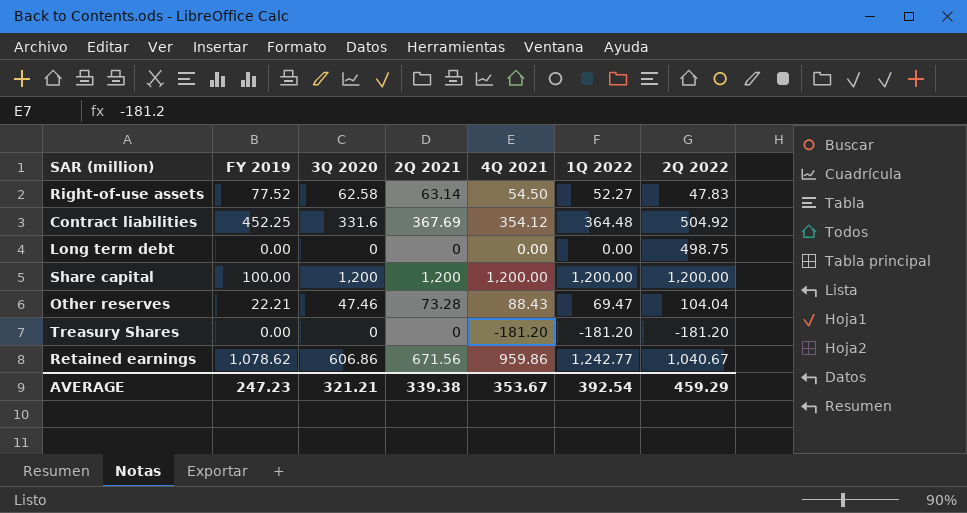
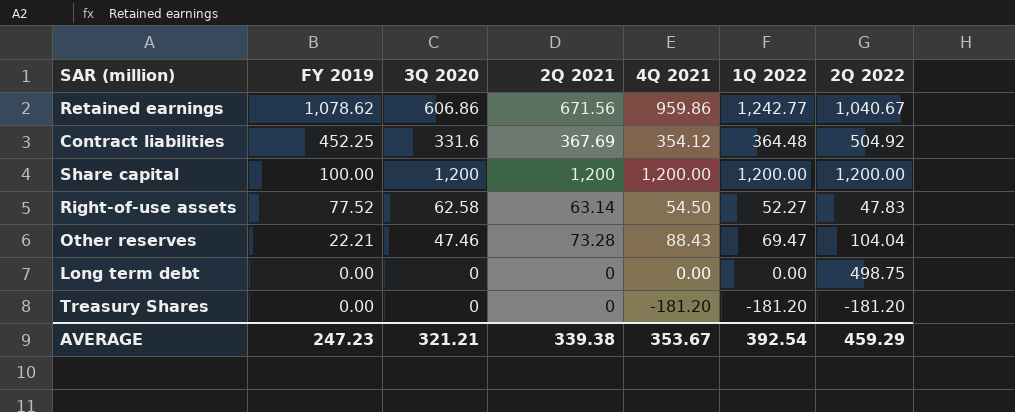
row order: none -> FY 2019 descending

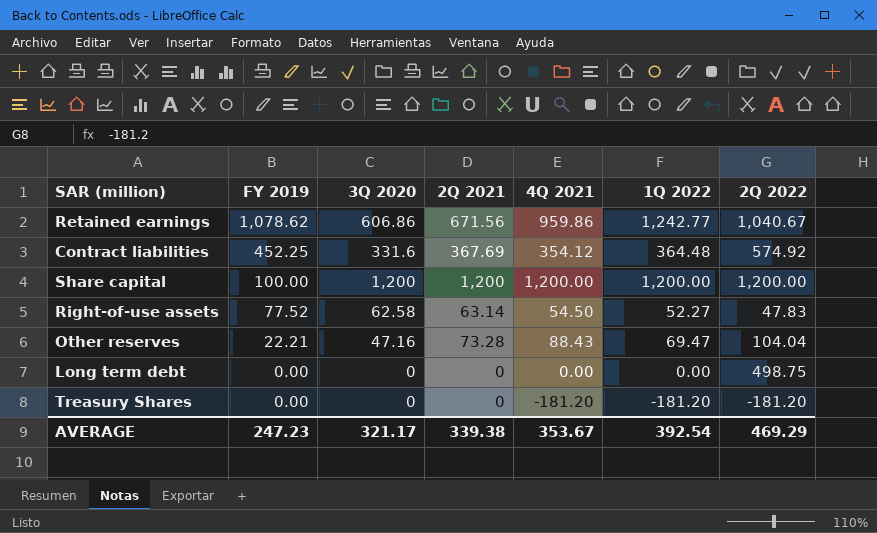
Contract liabilities | 2Q 2022: 504.92 -> 574.92
Other reserves | 3Q 2020: 47.46 -> 47.16
AVERAGE | 3Q 2020: 321.21 -> 321.17
AVERAGE | 2Q 2022: 459.29 -> 469.29

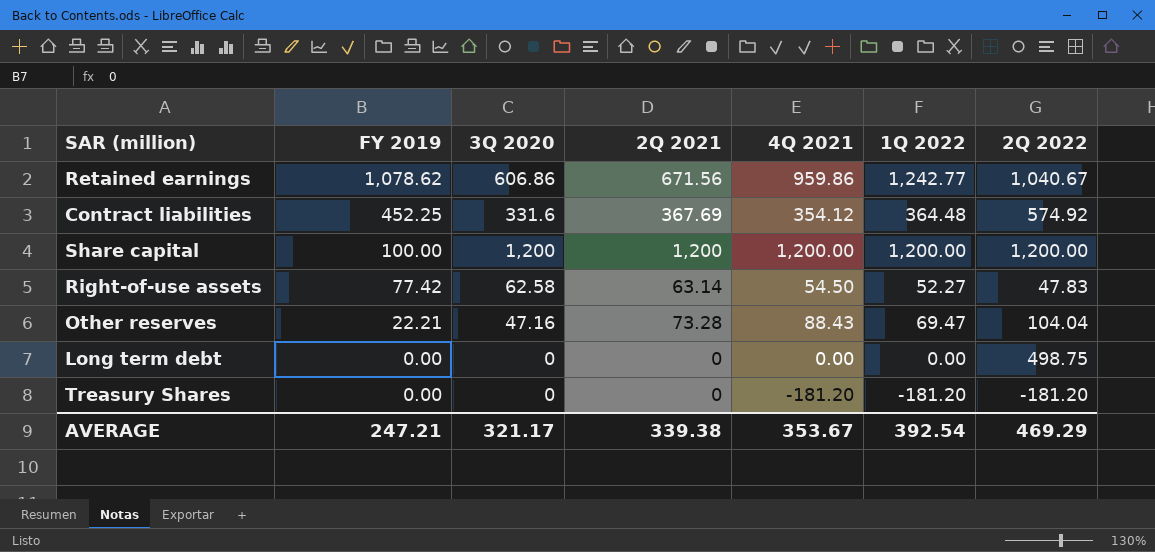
Right-of-use assets | FY 2019: 77.52 -> 77.42
AVERAGE | FY 2019: 247.23 -> 247.21

